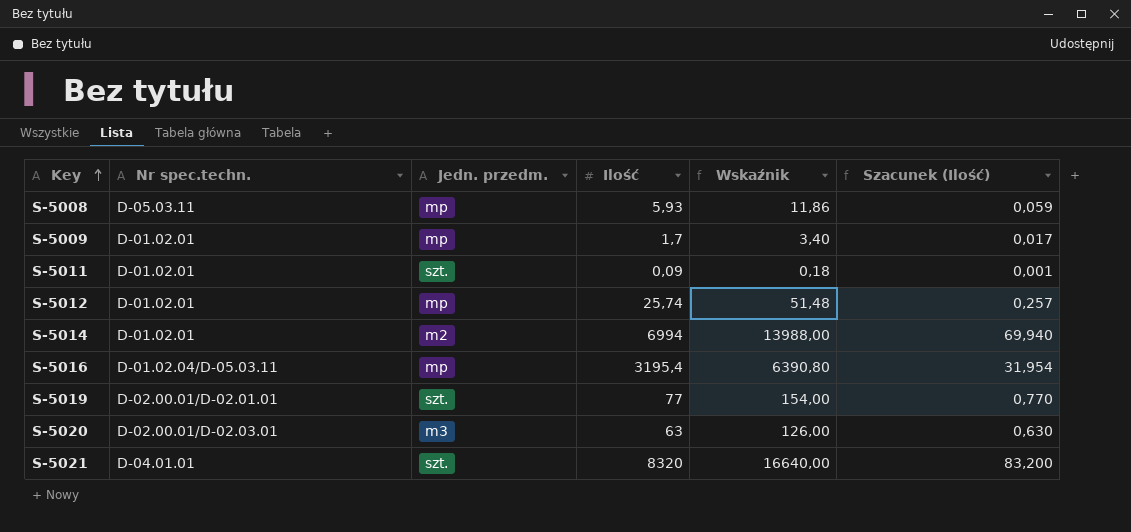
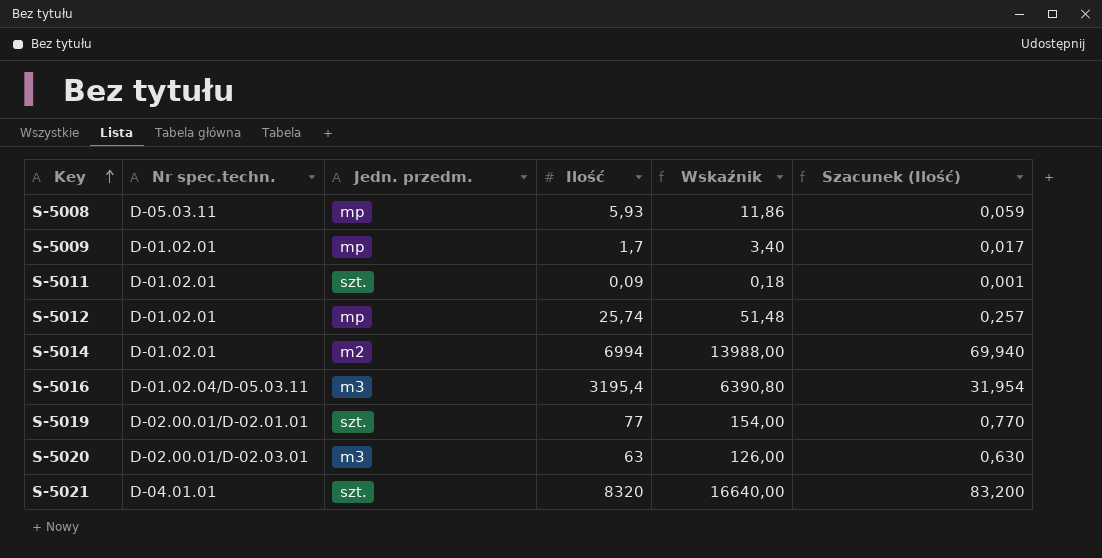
S-5016 | Jedn. przedm.: mp -> m3

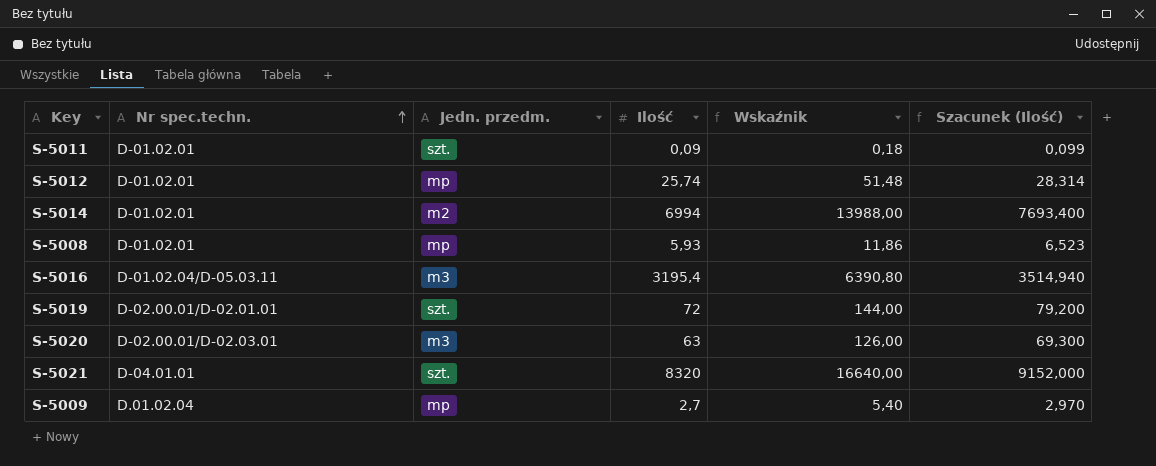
row order: Key ascending -> Nr spec.techn. ascending
column Szacunek (Ilość) | formula: [Ilość] * 0,01 -> [Ilość] * 1,1
S-5008 | Nr spec.techn.: D-05.03.11 -> D-01.02.01
S-5019 | Ilość: 77 -> 72
S-5019 | Wskaźnik: 154,00 -> 144,00
S-5009 | Nr spec.techn.: D-01.02.01 -> D.01.02.04
S-5009 | Ilość: 1,7 -> 2,7
S-5009 | Wskaźnik: 3,40 -> 5,40

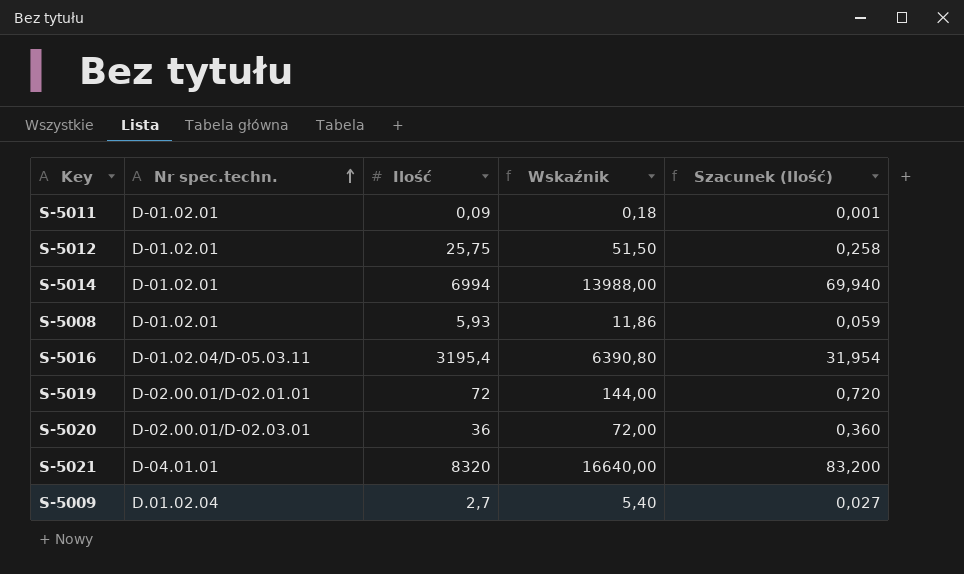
column Jedn. przedm. | position: 3 -> none
column Szacunek (Ilość) | formula: [Ilość] * 1,1 -> [Ilość] * 0,01
S-5012 | Ilość: 25,74 -> 25,75
S-5012 | Wskaźnik: 51,48 -> 51,50
S-5020 | Ilość: 63 -> 36
S-5020 | Wskaźnik: 126,00 -> 72,00

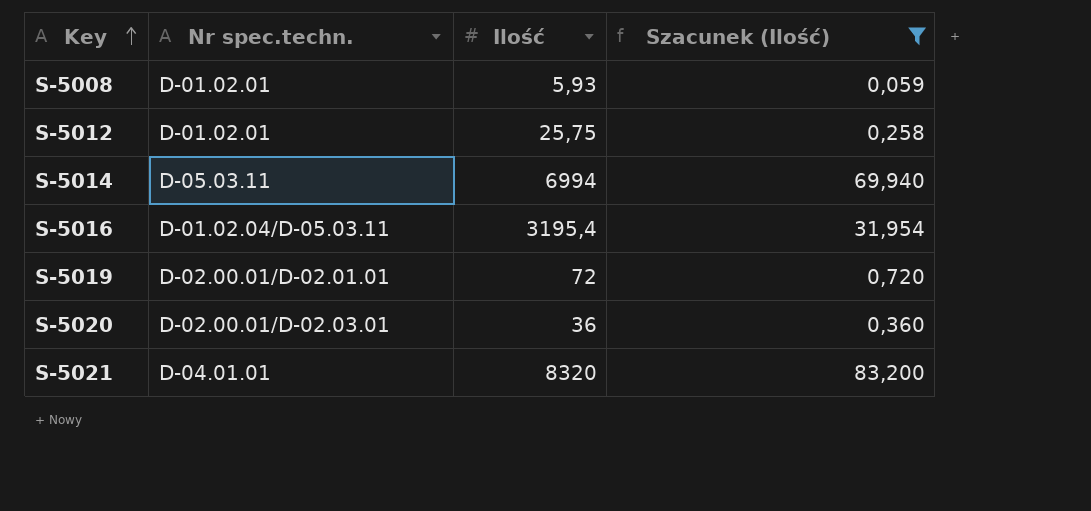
filter: none -> Szacunek (Ilość) >= 0,059
row order: Nr spec.techn. ascending -> Key ascending
column Wskaźnik | formula: [Ilość] * 2 -> none
S-5014 | Nr spec.techn.: D-01.02.01 -> D-05.03.11

